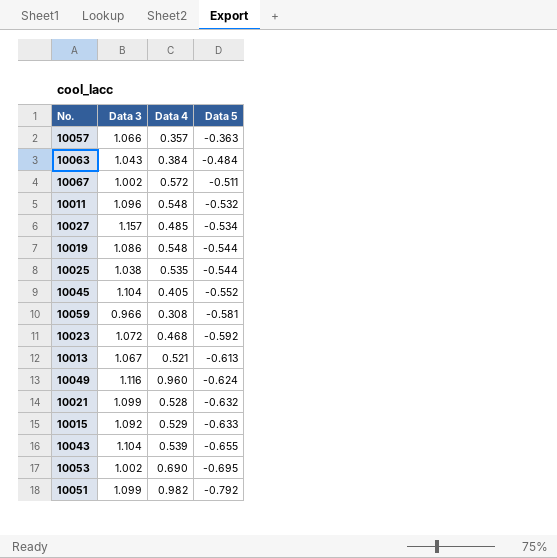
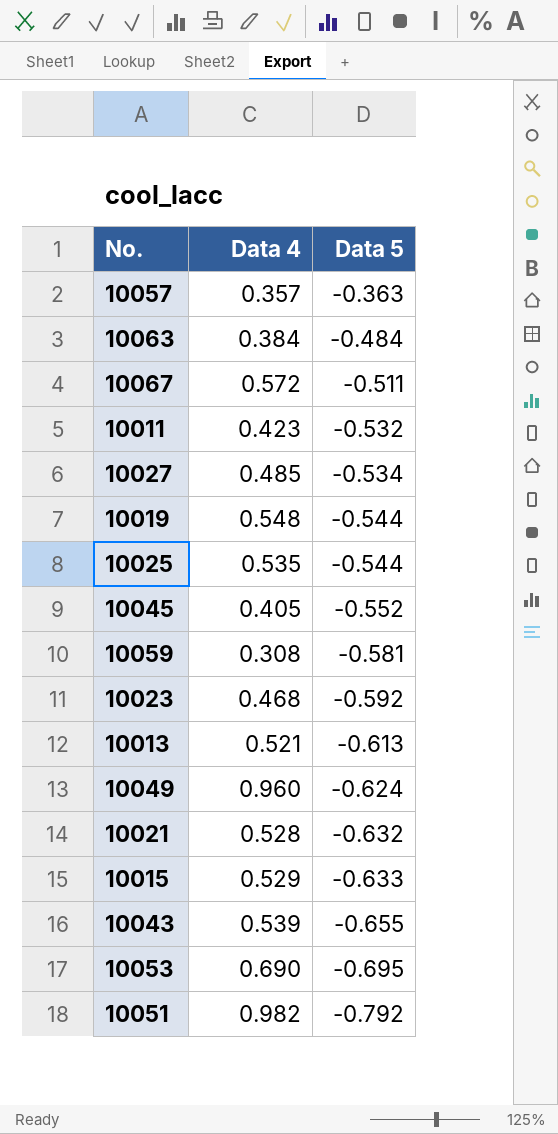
column Data 3 | position: 2 -> none
10011 | Data 4: 0.548 -> 0.423

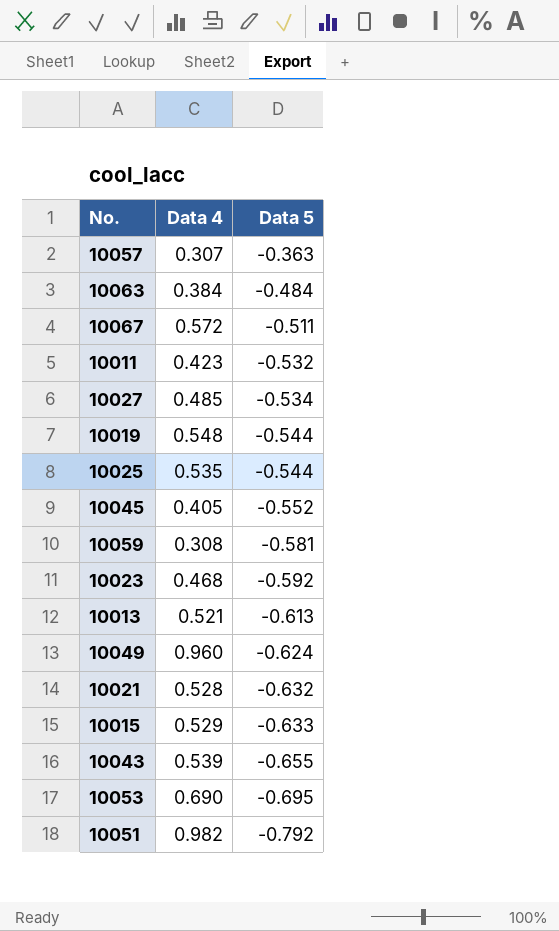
10057 | Data 4: 0.357 -> 0.307

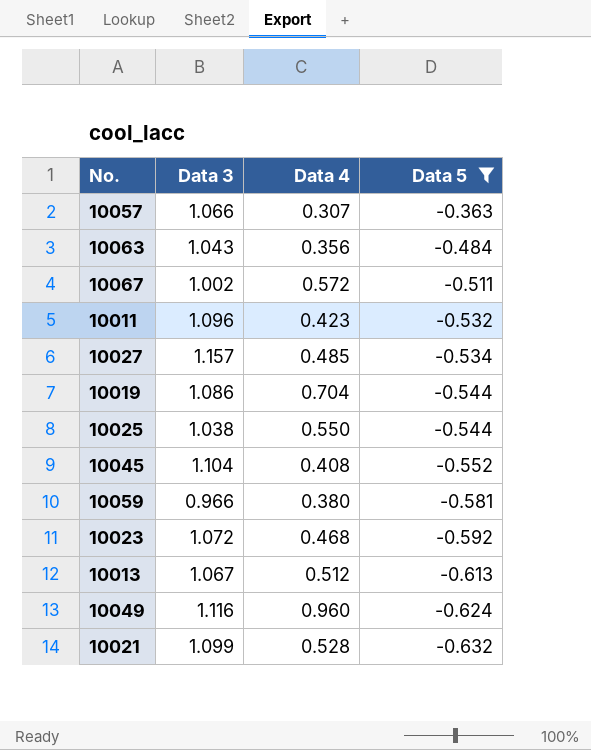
filter: none -> Data 5 >= -0.632
column Data 3 | position: none -> 2
10063 | Data 4: 0.384 -> 0.356
10019 | Data 4: 0.548 -> 0.704
10025 | Data 4: 0.535 -> 0.550
10045 | Data 4: 0.405 -> 0.408
10059 | Data 4: 0.308 -> 0.380
10013 | Data 4: 0.521 -> 0.512

